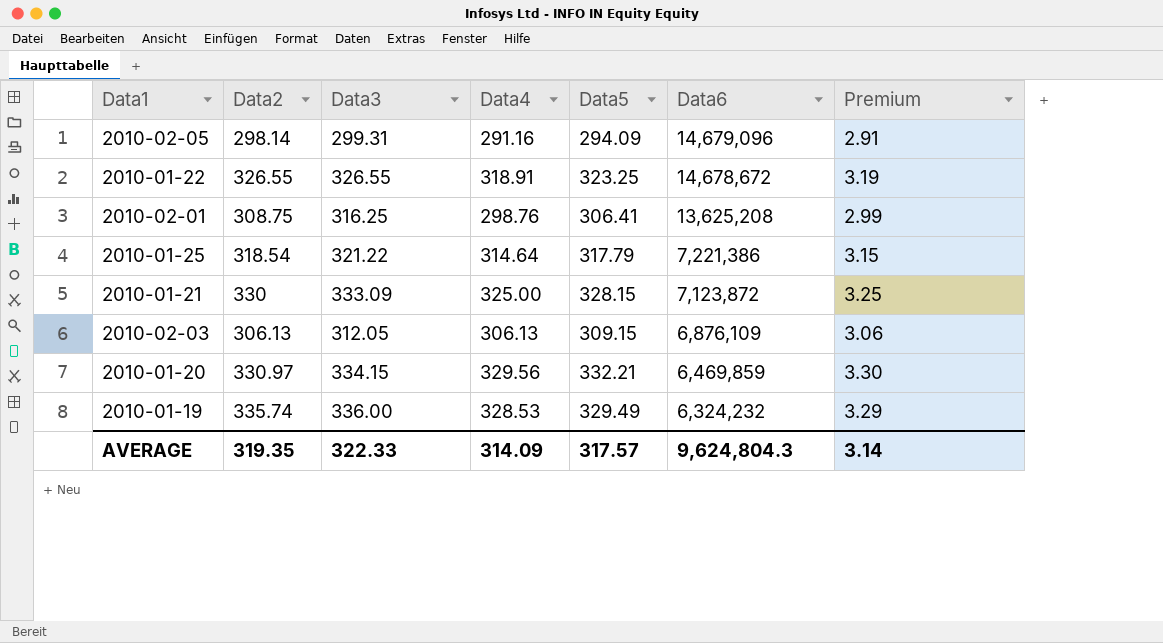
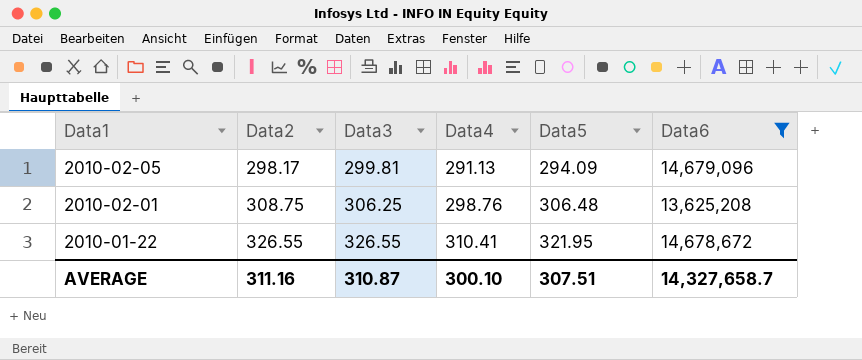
filter: none -> Data6 >= 13,625,208
row order: Data6 descending -> Data1 descending
column Premium | formula: [Data4] * 0.01 -> none
2010-02-05 | Data2: 298.14 -> 298.17
2010-02-05 | Data3: 299.31 -> 299.81
2010-02-05 | Data4: 291.16 -> 291.13
2010-02-01 | Data3: 316.25 -> 306.25
2010-02-01 | Data5: 306.41 -> 306.48
2010-01-22 | Data4: 318.91 -> 310.41
2010-01-22 | Data5: 323.25 -> 321.95
AVERAGE | Data2: 319.35 -> 311.16
AVERAGE | Data3: 322.33 -> 310.87
AVERAGE | Data4: 314.09 -> 300.10
AVERAGE | Data5: 317.57 -> 307.51
AVERAGE | Data6: 9,624,804.3 -> 14,327,658.7

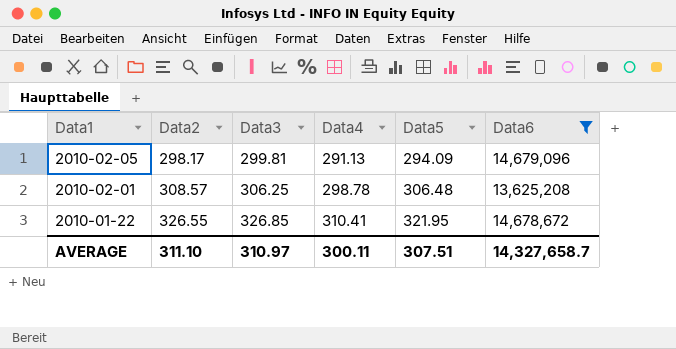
2010-02-01 | Data2: 308.75 -> 308.57
2010-02-01 | Data4: 298.76 -> 298.78
2010-01-22 | Data3: 326.55 -> 326.85
AVERAGE | Data2: 311.16 -> 311.10
AVERAGE | Data3: 310.87 -> 310.97
AVERAGE | Data4: 300.10 -> 300.11

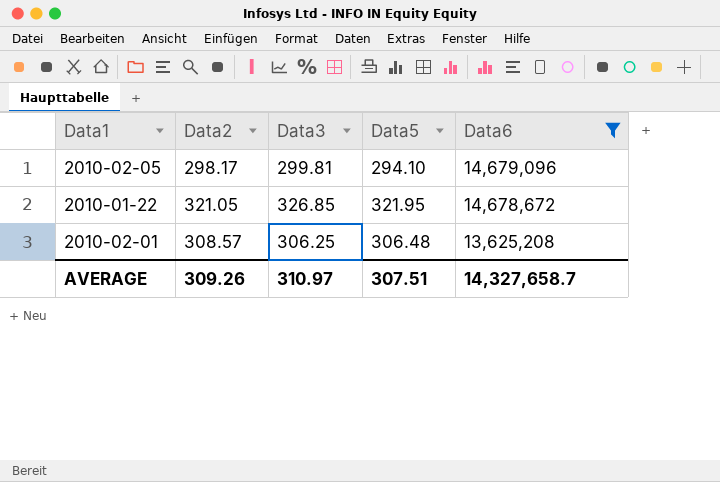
row order: Data1 descending -> Data6 descending
column Data4 | position: 4 -> none
2010-02-05 | Data5: 294.09 -> 294.10
2010-01-22 | Data2: 326.55 -> 321.05
AVERAGE | Data2: 311.10 -> 309.26

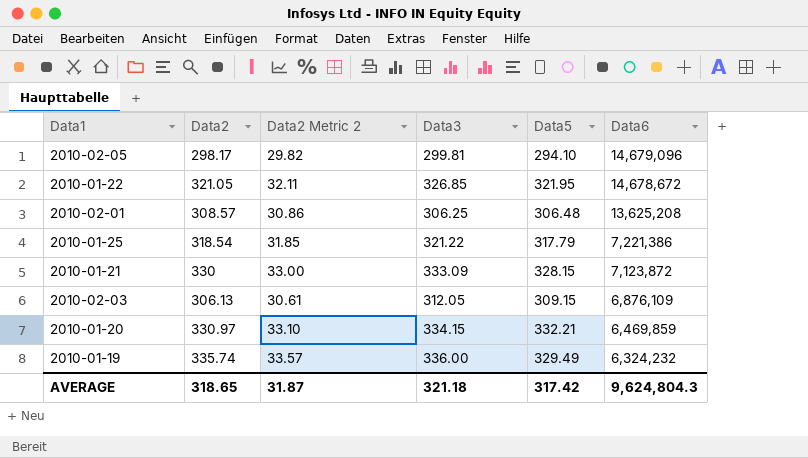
filter: Data6 >= 13,625,208 -> none
column Data2 Metric 2 | formula: none -> [Data2] * 0.1
AVERAGE | Data2: 309.26 -> 318.65
AVERAGE | Data3: 310.97 -> 321.18
AVERAGE | Data5: 307.51 -> 317.42
AVERAGE | Data6: 14,327,658.7 -> 9,624,804.3

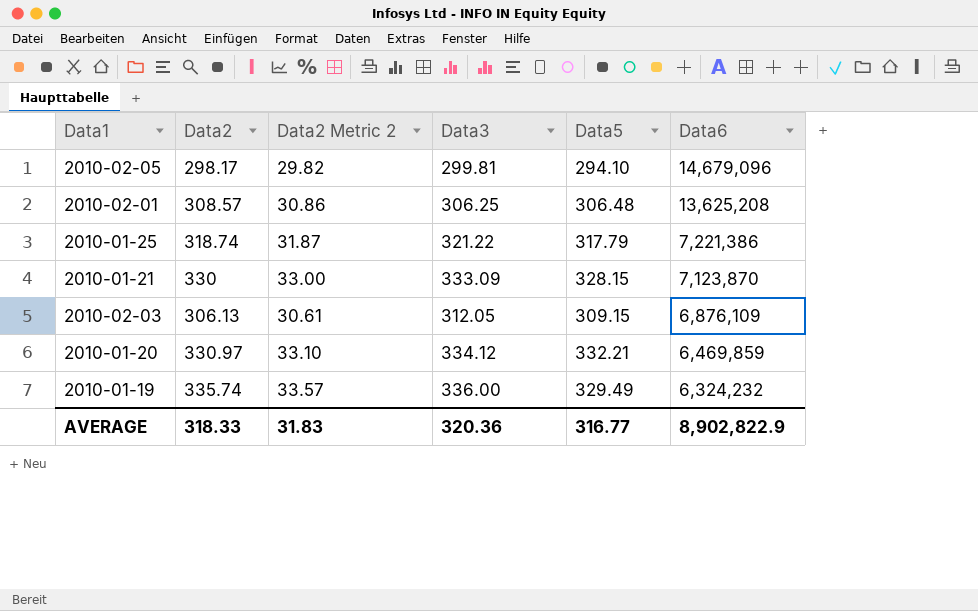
row 2010-01-22: 321.05 | 32.11 | 326.85 | 321.95 | 14,678,672 -> none
2010-01-25 | Data2: 318.54 -> 318.74
2010-01-25 | Data2 Metric 2: 31.85 -> 31.87
2010-01-21 | Data6: 7,123,872 -> 7,123,870
2010-01-20 | Data3: 334.15 -> 334.12
AVERAGE | Data2: 318.65 -> 318.33
AVERAGE | Data2 Metric 2: 31.87 -> 31.83
AVERAGE | Data3: 321.18 -> 320.36
AVERAGE | Data5: 317.42 -> 316.77
AVERAGE | Data6: 9,624,804.3 -> 8,902,822.9

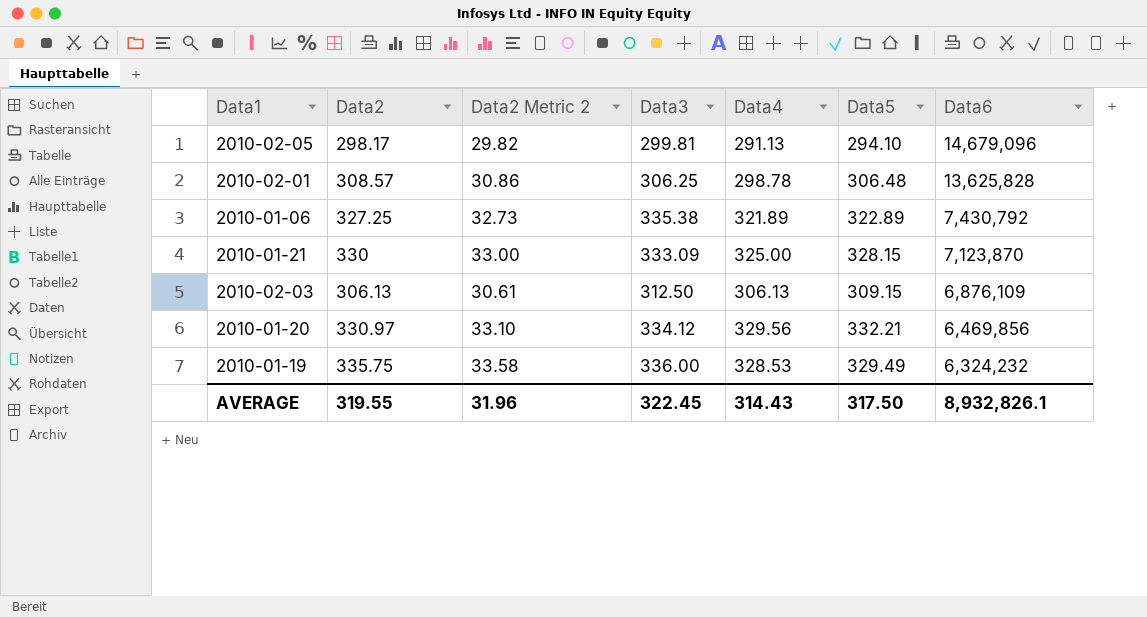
column Data4 | position: none -> 5
row 2010-01-25: 318.74 | 31.87 | 321.22 | 317.79 | 7,221,386 -> none
2010-02-01 | Data6: 13,625,208 -> 13,625,828
row 2010-01-06: none -> 327.25 | 32.73 | 335.38 | 321.89 | 322.89 | 7,430,792
2010-02-03 | Data3: 312.05 -> 312.50
2010-01-20 | Data6: 6,469,859 -> 6,469,856
2010-01-19 | Data2: 335.74 -> 335.75
2010-01-19 | Data2 Metric 2: 33.57 -> 33.58
AVERAGE | Data2: 318.33 -> 319.55
AVERAGE | Data2 Metric 2: 31.83 -> 31.96
AVERAGE | Data3: 320.36 -> 322.45
AVERAGE | Data5: 316.77 -> 317.50
AVERAGE | Data6: 8,902,822.9 -> 8,932,826.1

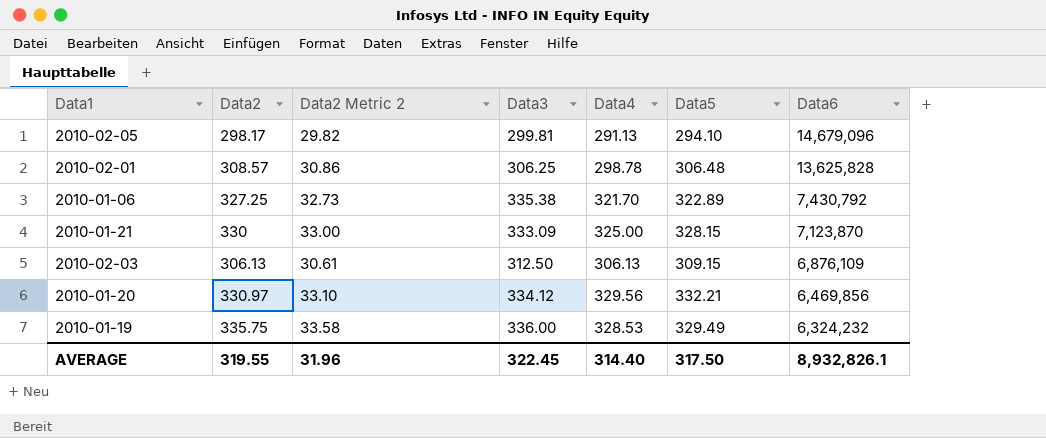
2010-01-06 | Data4: 321.89 -> 321.70
AVERAGE | Data4: 314.43 -> 314.40

